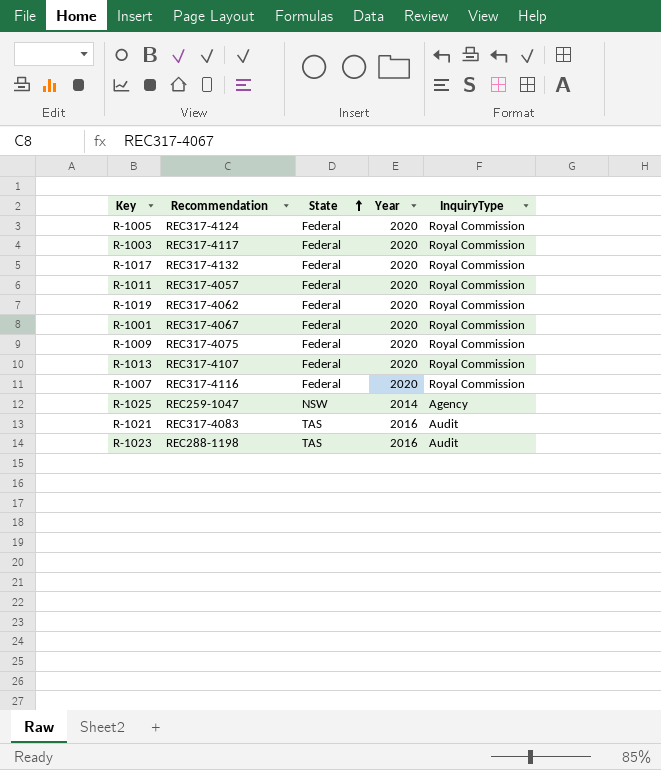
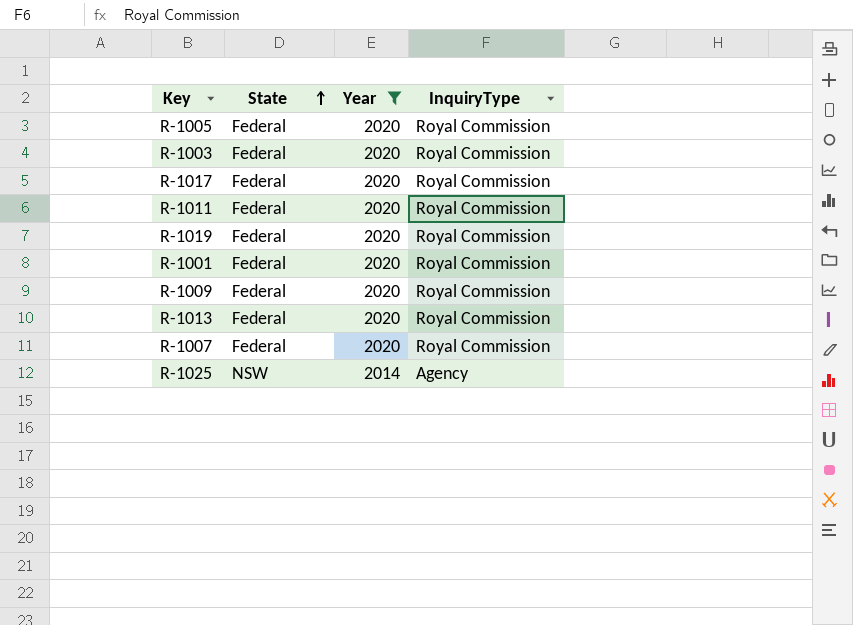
filter: none -> Year != 2016
column Recommendation | position: 2 -> none

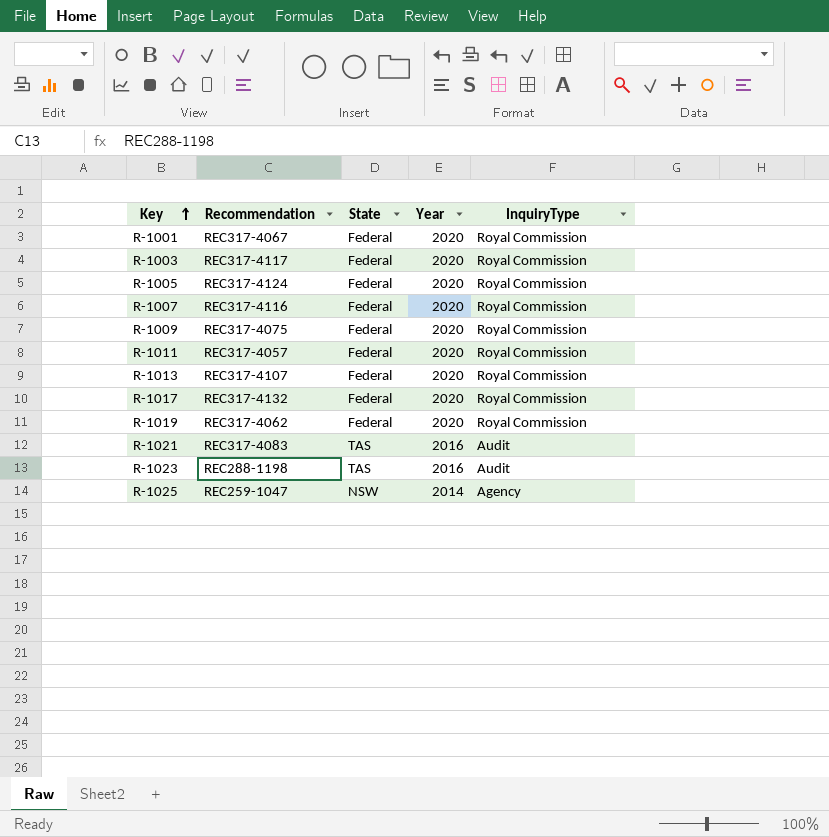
filter: Year != 2016 -> none
row order: State ascending -> Key ascending
column Recommendation | position: none -> 2

